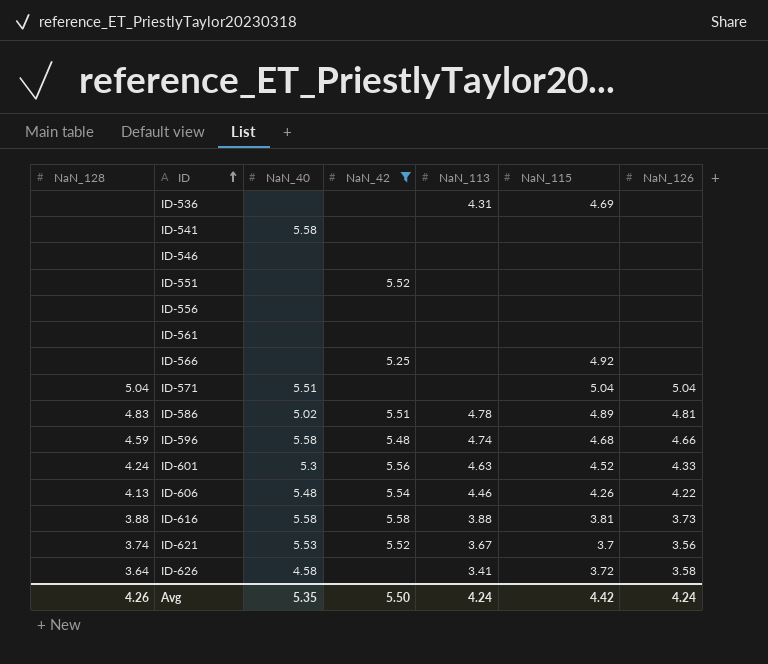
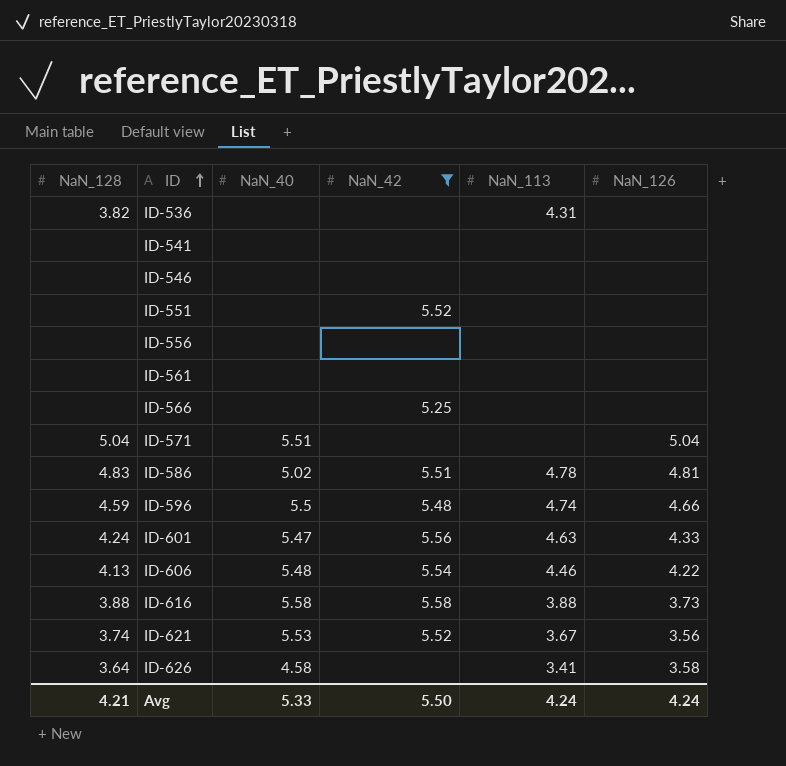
column NaN_115 | position: 6 -> none
ID-536 | NaN_128: none -> 3.82
ID-541 | NaN_40: 5.58 -> none
ID-596 | NaN_40: 5.58 -> 5.5
ID-601 | NaN_40: 5.3 -> 5.47
Avg | NaN_128: 4.26 -> 4.21
Avg | NaN_40: 5.35 -> 5.33

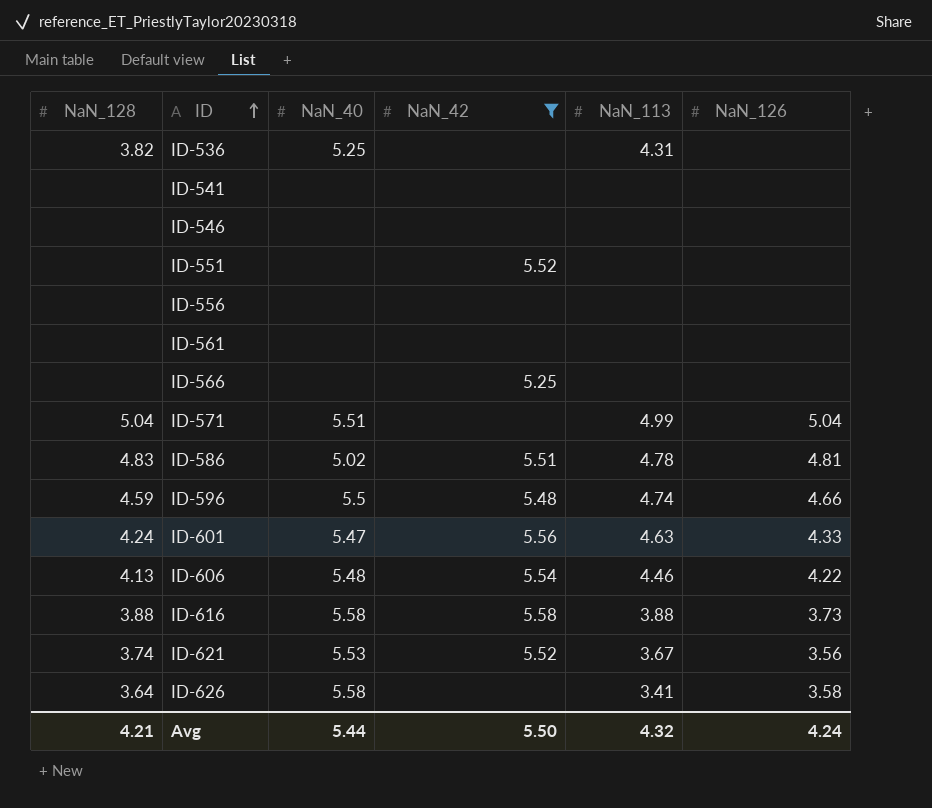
ID-536 | NaN_40: none -> 5.25
ID-571 | NaN_113: none -> 4.99
ID-626 | NaN_40: 4.58 -> 5.58
Avg | NaN_40: 5.33 -> 5.44
Avg | NaN_113: 4.24 -> 4.32

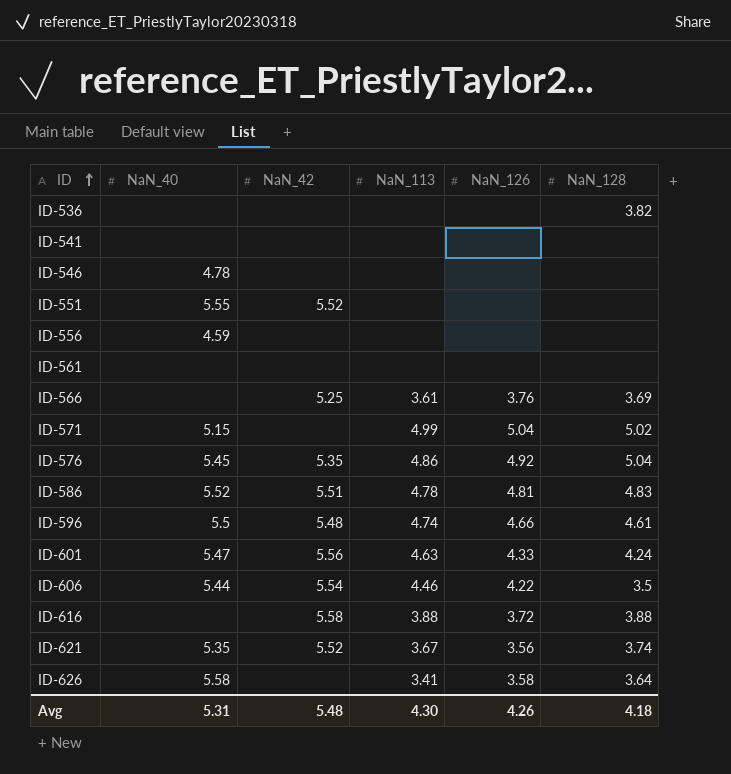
filter: NaN_42 != 5.35 -> none
column NaN_128 | position: 1 -> 6
ID-536 | NaN_40: 5.25 -> none
ID-536 | NaN_113: 4.31 -> none
ID-546 | NaN_40: none -> 4.78
ID-551 | NaN_40: none -> 5.55
ID-556 | NaN_40: none -> 4.59
ID-566 | NaN_113: none -> 3.61
ID-566 | NaN_126: none -> 3.76
ID-566 | NaN_128: none -> 3.69
ID-571 | NaN_40: 5.51 -> 5.15
ID-571 | NaN_128: 5.04 -> 5.02
ID-586 | NaN_40: 5.02 -> 5.52
ID-596 | NaN_128: 4.59 -> 4.61
ID-606 | NaN_40: 5.48 -> 5.44
ID-606 | NaN_128: 4.13 -> 3.5
ID-616 | NaN_40: 5.58 -> none
ID-616 | NaN_126: 3.73 -> 3.72
ID-621 | NaN_40: 5.53 -> 5.35
Avg | NaN_40: 5.44 -> 5.31
Avg | NaN_42: 5.50 -> 5.48
Avg | NaN_113: 4.32 -> 4.30
Avg | NaN_126: 4.24 -> 4.26
Avg | NaN_128: 4.21 -> 4.18

